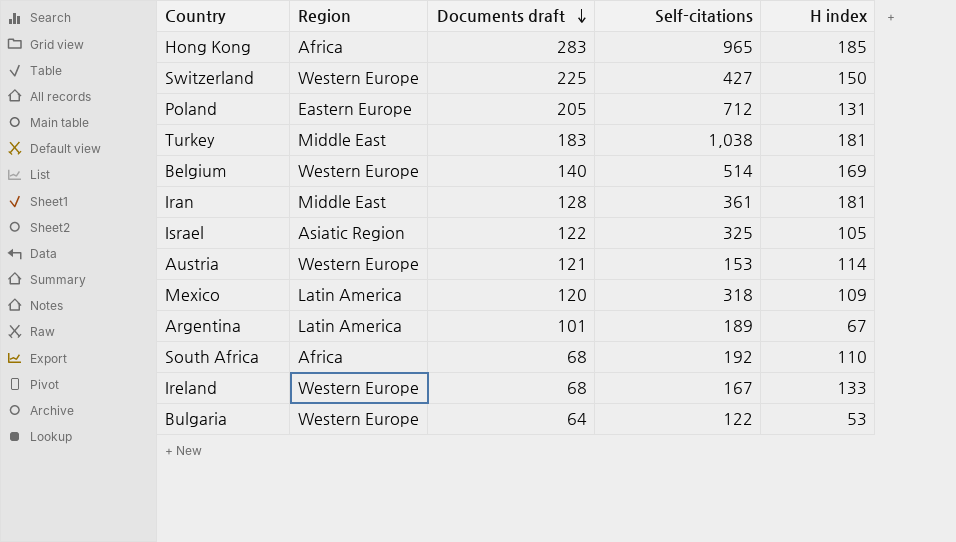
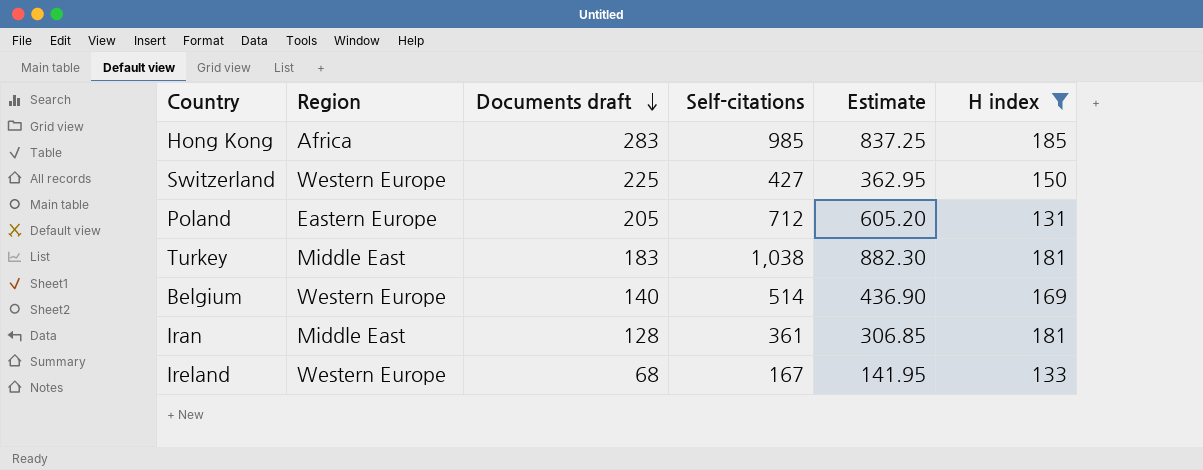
filter: none -> H index >= 131
column Estimate | formula: none -> [Self-citations] * 0.85
Hong Kong | Self-citations: 965 -> 985

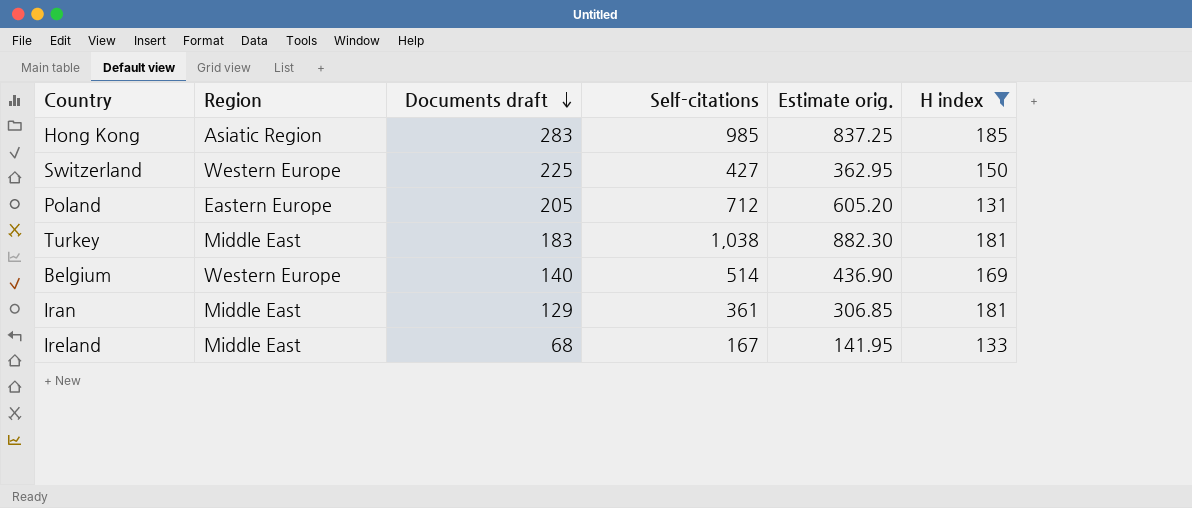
column name: Estimate -> Estimate orig.
Hong Kong | Region: Africa -> Asiatic Region
Iran | Documents draft: 128 -> 129
Ireland | Region: Western Europe -> Middle East

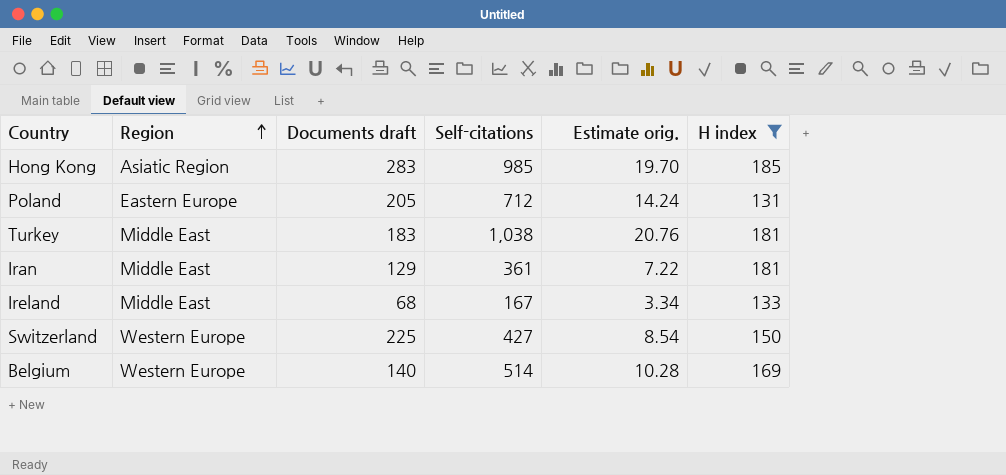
row order: Documents draft descending -> Region ascending
column Estimate orig. | formula: [Self-citations] * 0.85 -> [Self-citations] * 0.02

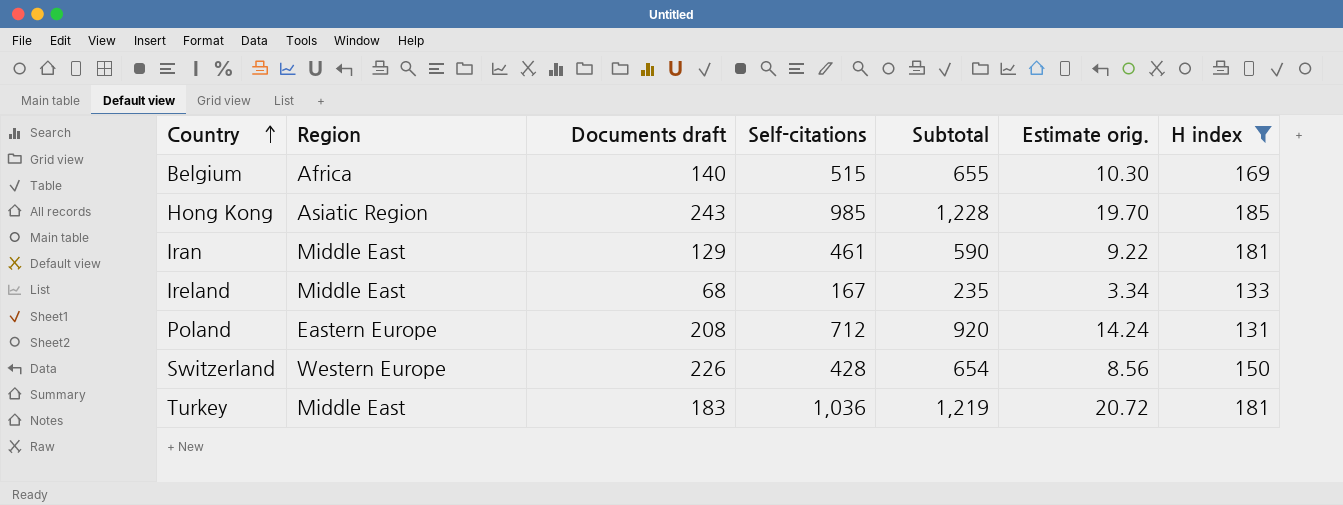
row order: Region ascending -> Country ascending
column Subtotal | formula: none -> [Documents draft] + [Self-citations]
Belgium | Region: Western Europe -> Africa
Belgium | Self-citations: 514 -> 515
Belgium | Estimate orig.: 10.28 -> 10.30
Hong Kong | Documents draft: 283 -> 243
Iran | Self-citations: 361 -> 461
Iran | Estimate orig.: 7.22 -> 9.22
Poland | Documents draft: 205 -> 208
Switzerland | Documents draft: 225 -> 226
Switzerland | Self-citations: 427 -> 428
Switzerland | Estimate orig.: 8.54 -> 8.56
Turkey | Self-citations: 1,038 -> 1,036
Turkey | Estimate orig.: 20.76 -> 20.72

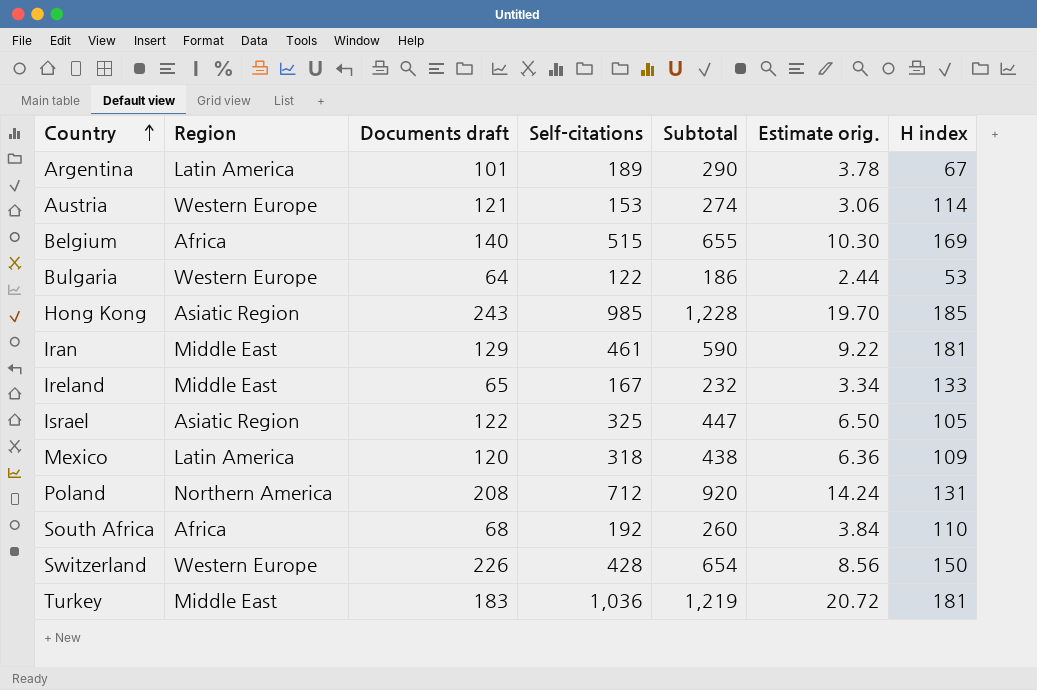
filter: H index >= 131 -> none
Ireland | Documents draft: 68 -> 65
Ireland | Subtotal: 235 -> 232
Poland | Region: Eastern Europe -> Northern America

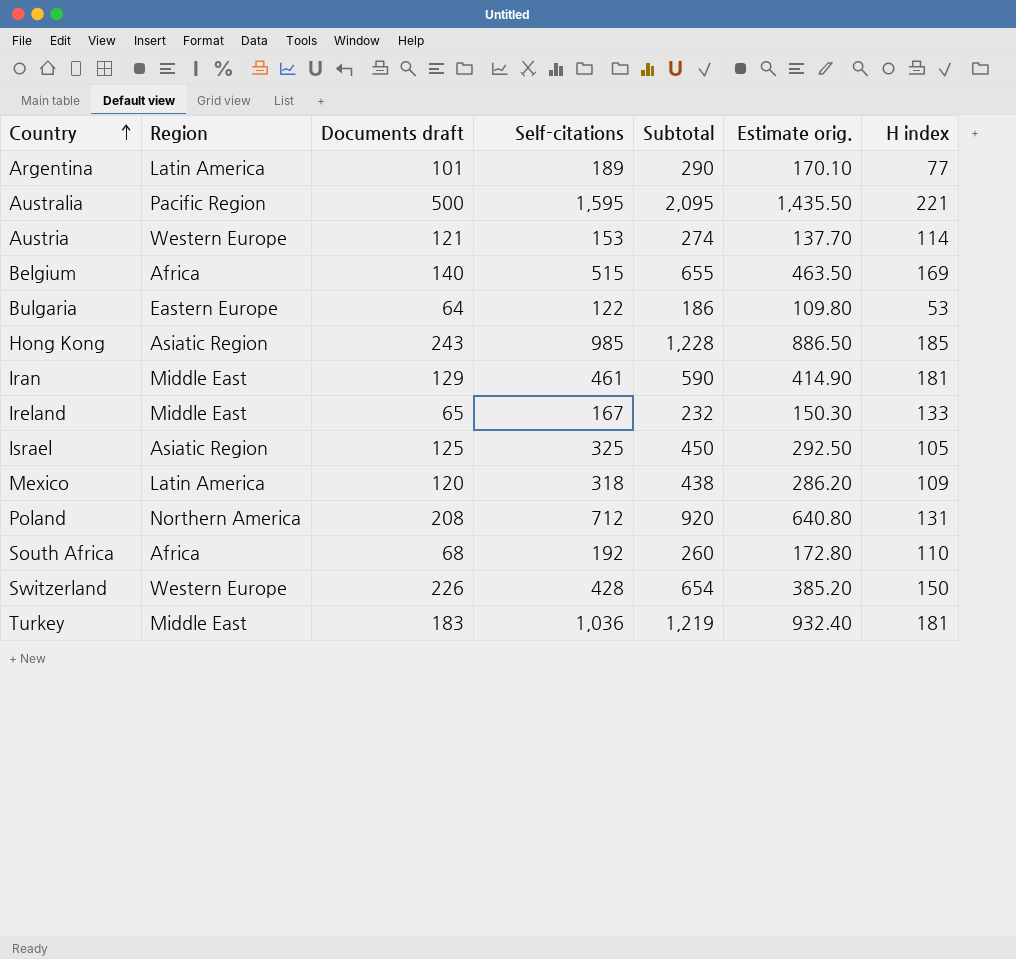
column Estimate orig. | formula: [Self-citations] * 0.02 -> [Self-citations] * 0.9
Argentina | H index: 67 -> 77
row Australia: none -> Pacific Region | 500 | 1,595 | 2,095 | 1,435.50 | 221
Bulgaria | Region: Western Europe -> Eastern Europe
Israel | Documents draft: 122 -> 125
Israel | Subtotal: 447 -> 450

